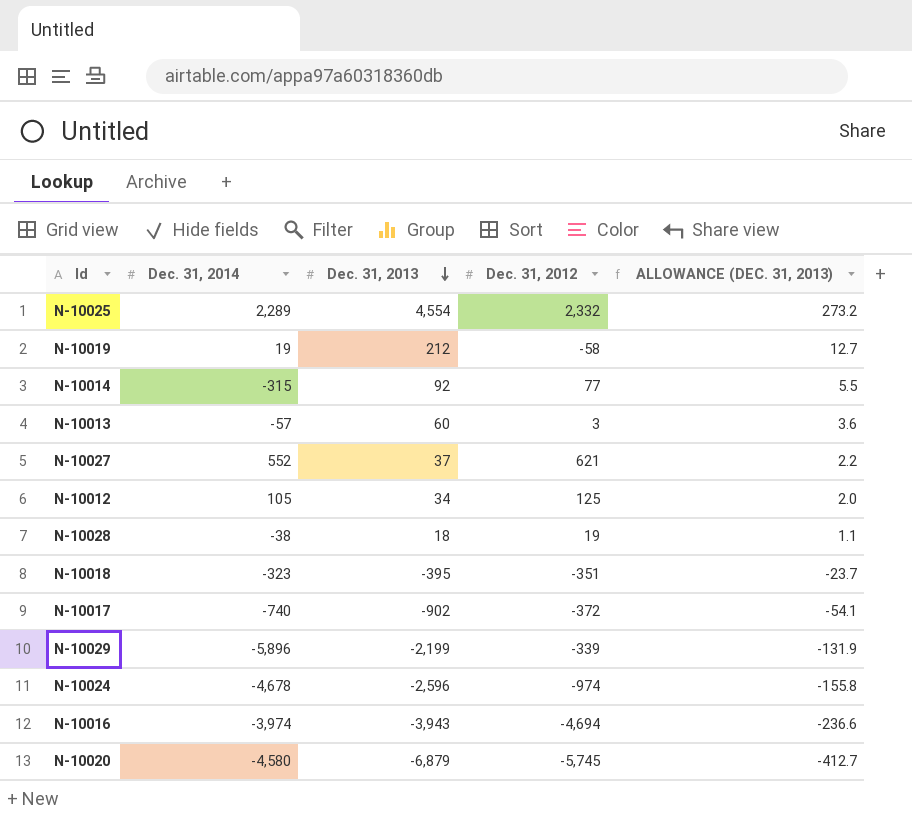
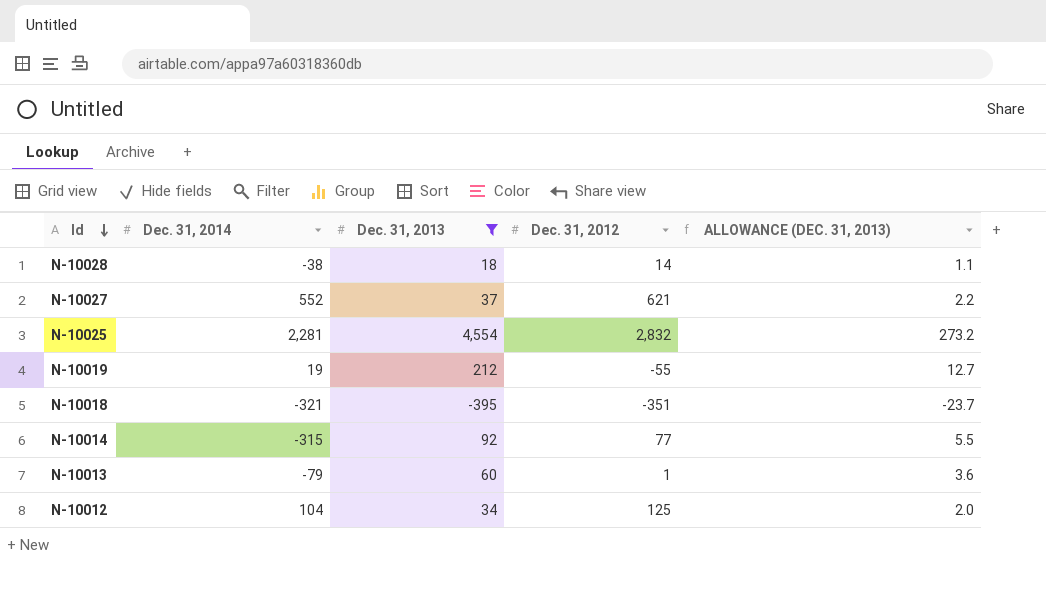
filter: none -> Dec. 31, 2013 >= -395
row order: Dec. 31, 2013 descending -> Id descending
N-10028 | Dec. 31, 2012: 19 -> 14
N-10025 | Dec. 31, 2014: 2,289 -> 2,281
N-10025 | Dec. 31, 2012: 2,332 -> 2,832
N-10019 | Dec. 31, 2012: -58 -> -55
N-10018 | Dec. 31, 2014: -323 -> -321
N-10013 | Dec. 31, 2014: -57 -> -79
N-10013 | Dec. 31, 2012: 3 -> 1
N-10012 | Dec. 31, 2014: 105 -> 104

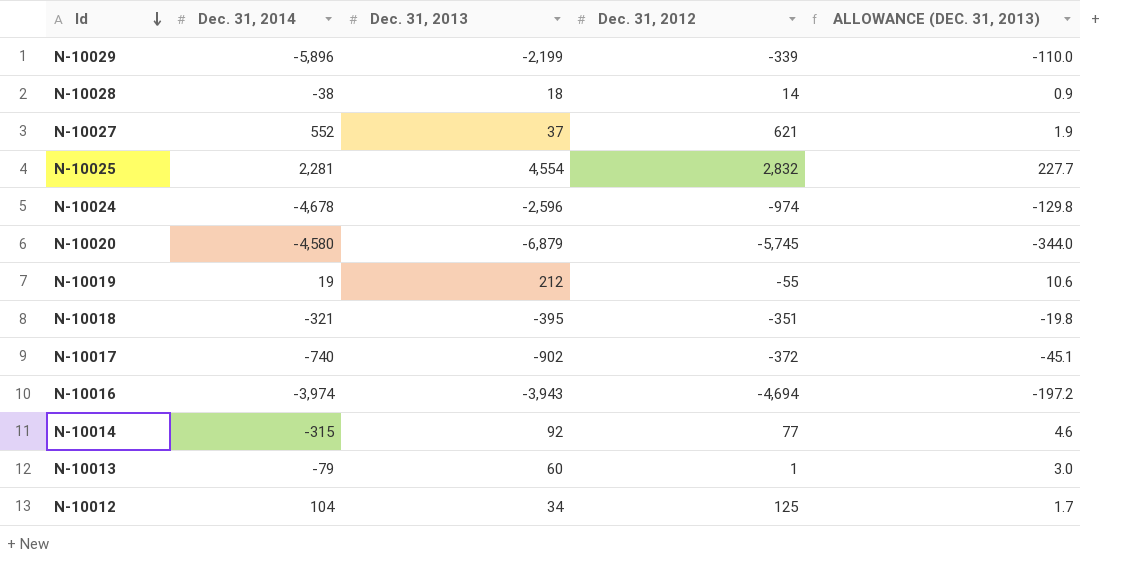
filter: Dec. 31, 2013 >= -395 -> none
column ALLOWANCE (DEC. 31, 2013) | formula: [Dec. 31, 2013] * 0.06 -> [Dec. 31, 2013] * 0.05

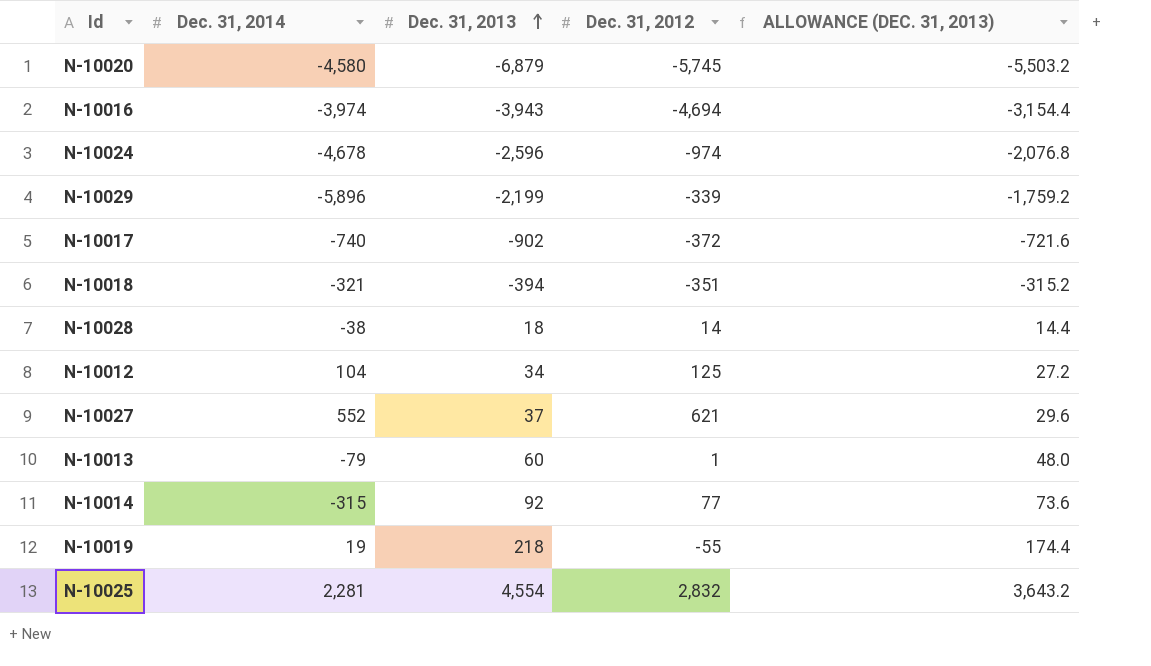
row order: Id descending -> Dec. 31, 2013 ascending
column ALLOWANCE (DEC. 31, 2013) | formula: [Dec. 31, 2013] * 0.05 -> [Dec. 31, 2013] * 0.8
N-10018 | Dec. 31, 2013: -395 -> -394
N-10019 | Dec. 31, 2013: 212 -> 218

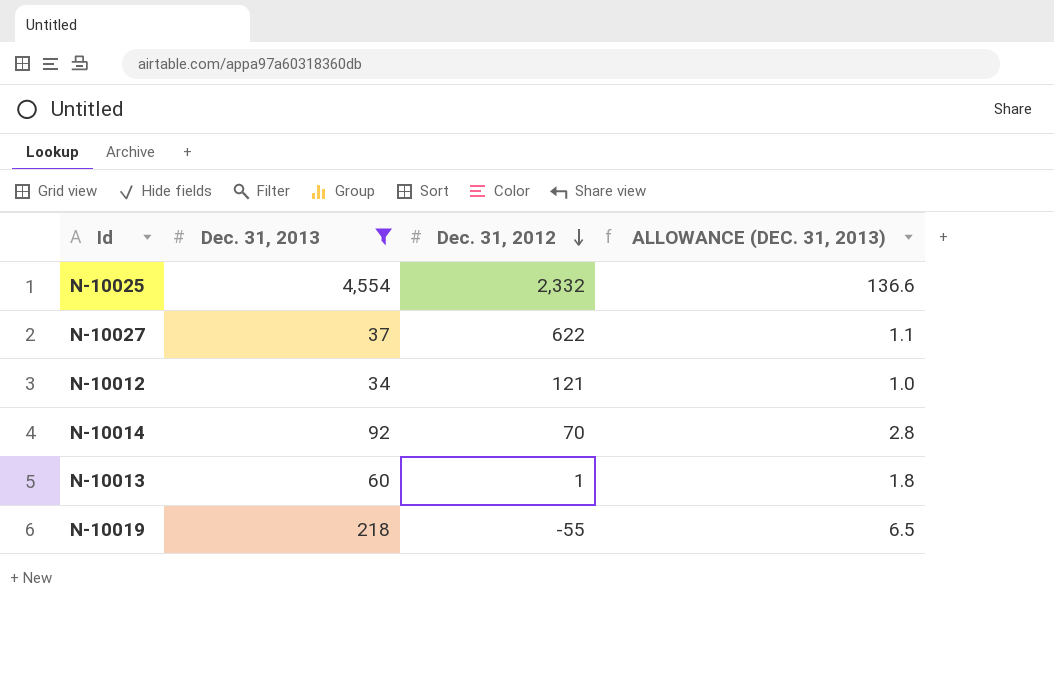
filter: none -> Dec. 31, 2013 >= 34
row order: Dec. 31, 2013 ascending -> Dec. 31, 2012 descending
column Dec. 31, 2014 | position: 2 -> none
column ALLOWANCE (DEC. 31, 2013) | formula: [Dec. 31, 2013] * 0.8 -> [Dec. 31, 2013] * 0.03
N-10025 | Dec. 31, 2012: 2,832 -> 2,332
N-10027 | Dec. 31, 2012: 621 -> 622
N-10012 | Dec. 31, 2012: 125 -> 121
N-10014 | Dec. 31, 2012: 77 -> 70

